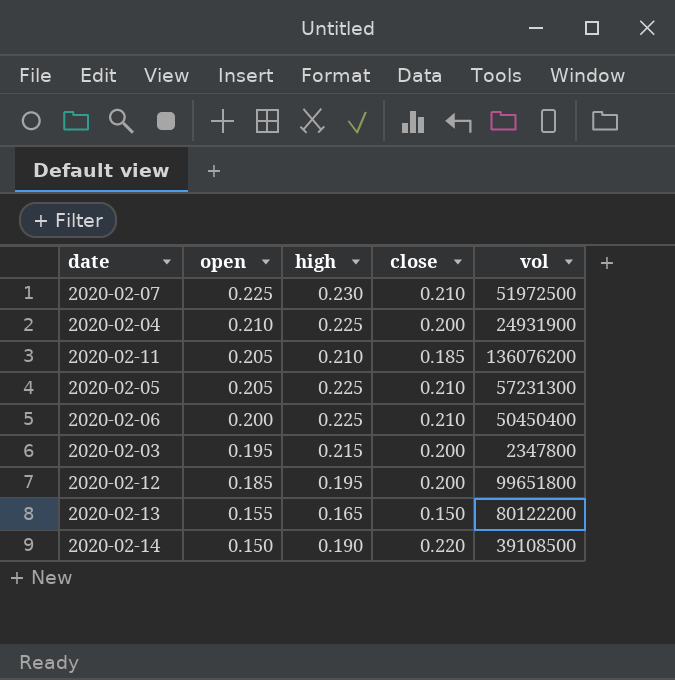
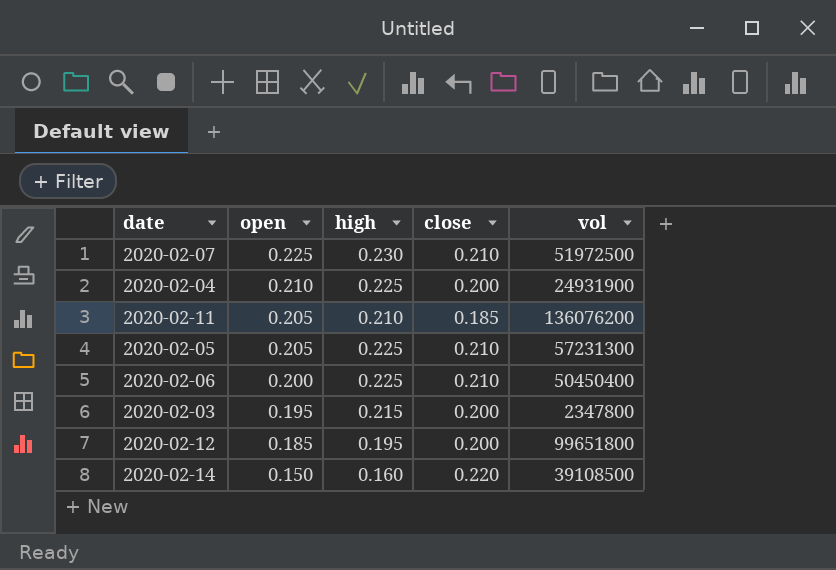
row 2020-02-13: 0.155 | 0.165 | 0.150 | 80122200 -> none
2020-02-14 | high: 0.190 -> 0.160

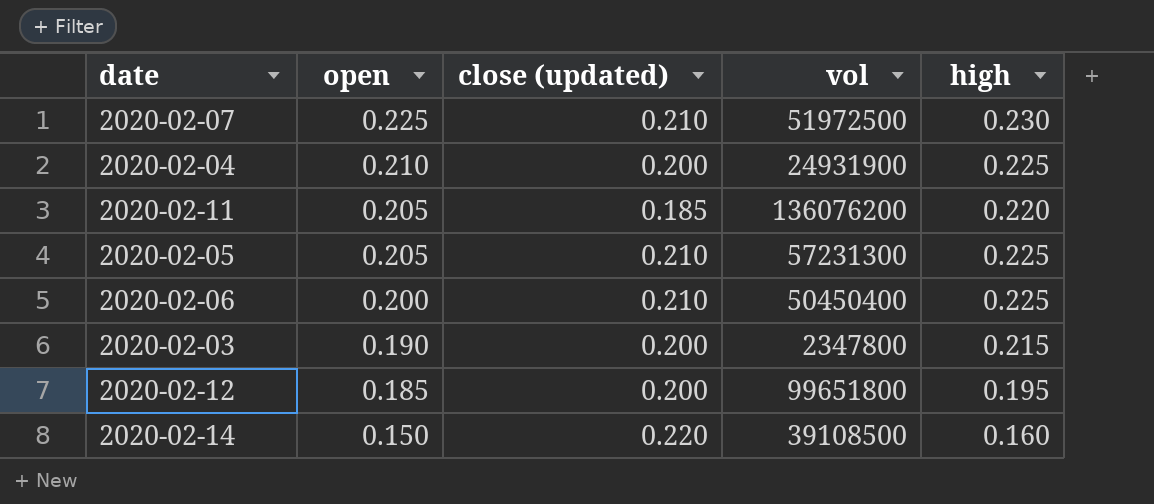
column name: close -> close (updated)
column high | position: 3 -> 5
2020-02-11 | high: 0.210 -> 0.220
2020-02-03 | open: 0.195 -> 0.190

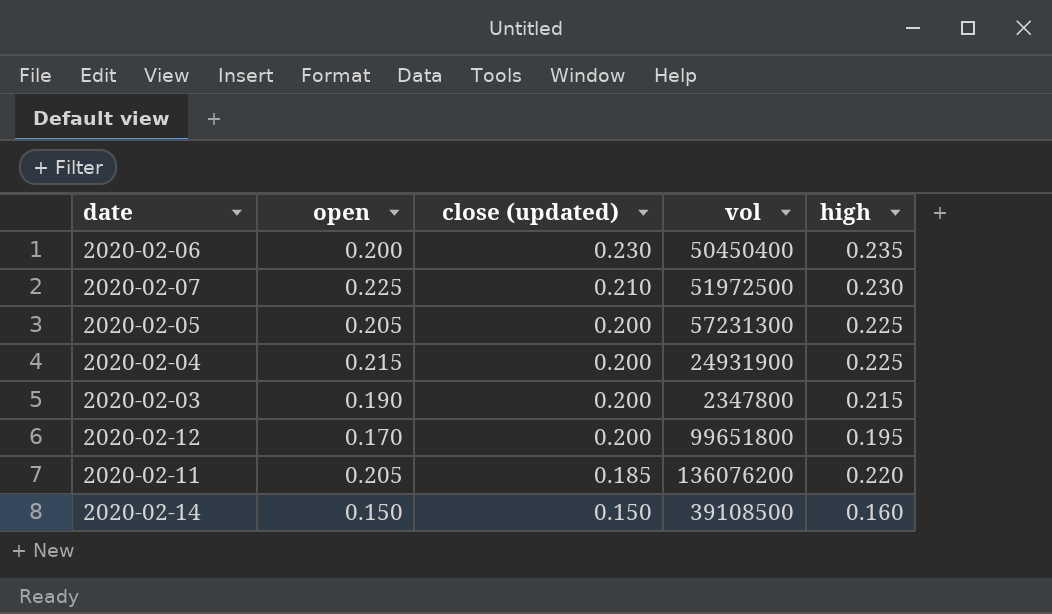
row order: open descending -> close (updated) descending
2020-02-06 | close (updated): 0.210 -> 0.230
2020-02-06 | high: 0.225 -> 0.235
2020-02-05 | close (updated): 0.210 -> 0.200
2020-02-04 | open: 0.210 -> 0.215
2020-02-12 | open: 0.185 -> 0.170
2020-02-14 | close (updated): 0.220 -> 0.150

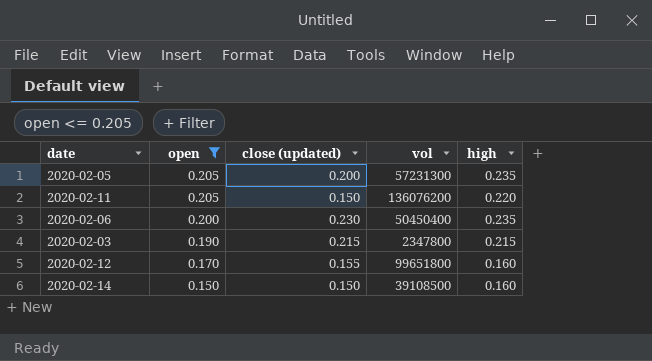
filter: none -> open <= 0.205
row order: close (updated) descending -> open descending
2020-02-05 | high: 0.225 -> 0.235
2020-02-11 | close (updated): 0.185 -> 0.150
2020-02-03 | close (updated): 0.200 -> 0.215
2020-02-12 | close (updated): 0.200 -> 0.155
2020-02-12 | high: 0.195 -> 0.160

